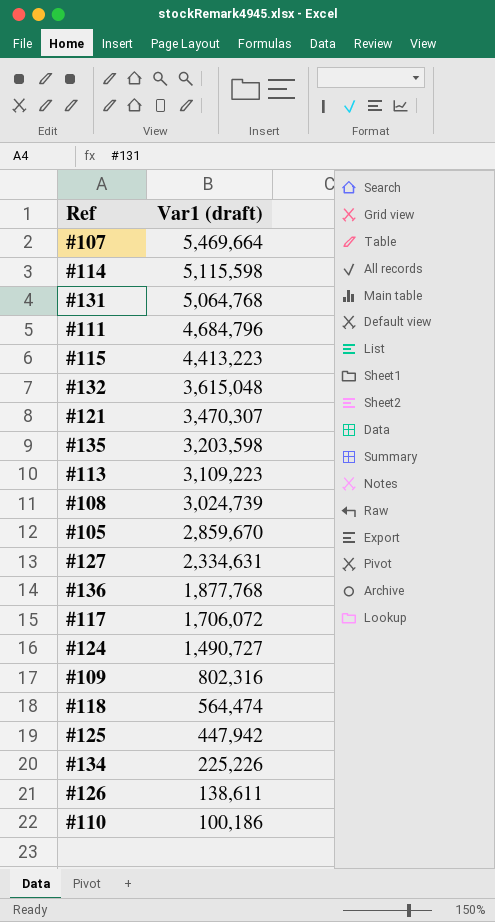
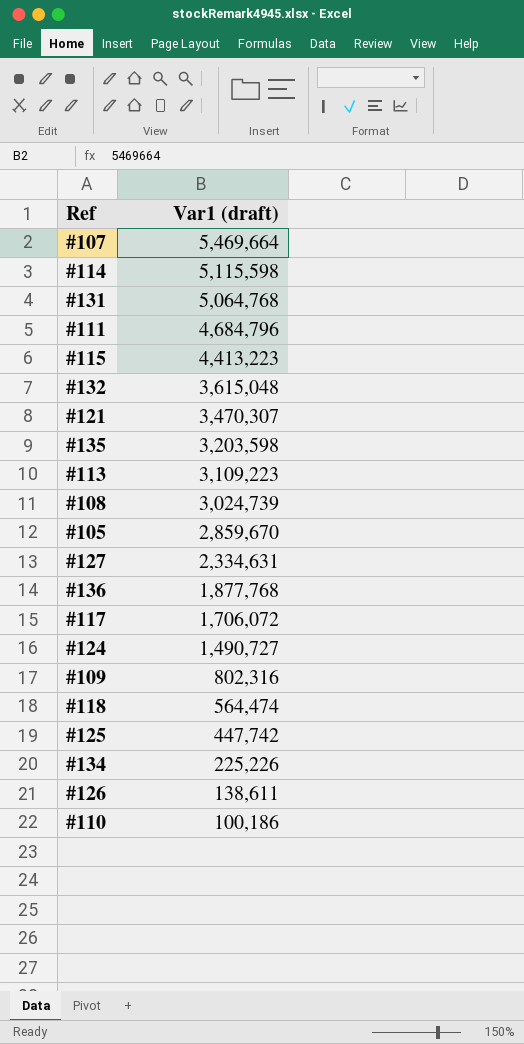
#125 | Var1 (draft): 447,942 -> 447,742

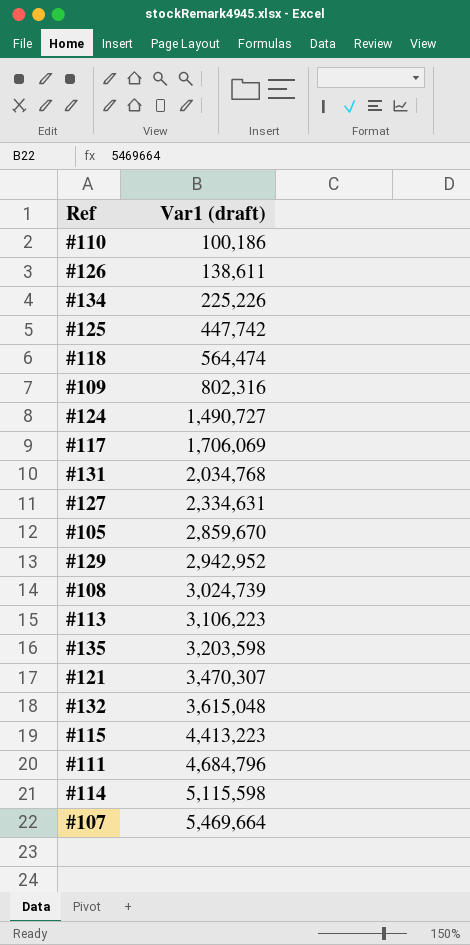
row order: Var1 (draft) descending -> Var1 (draft) ascending
row #136: 1,877,768 -> none
#117 | Var1 (draft): 1,706,072 -> 1,706,069
#131 | Var1 (draft): 5,064,768 -> 2,034,768
row #129: none -> 2,942,952
#113 | Var1 (draft): 3,109,223 -> 3,106,223

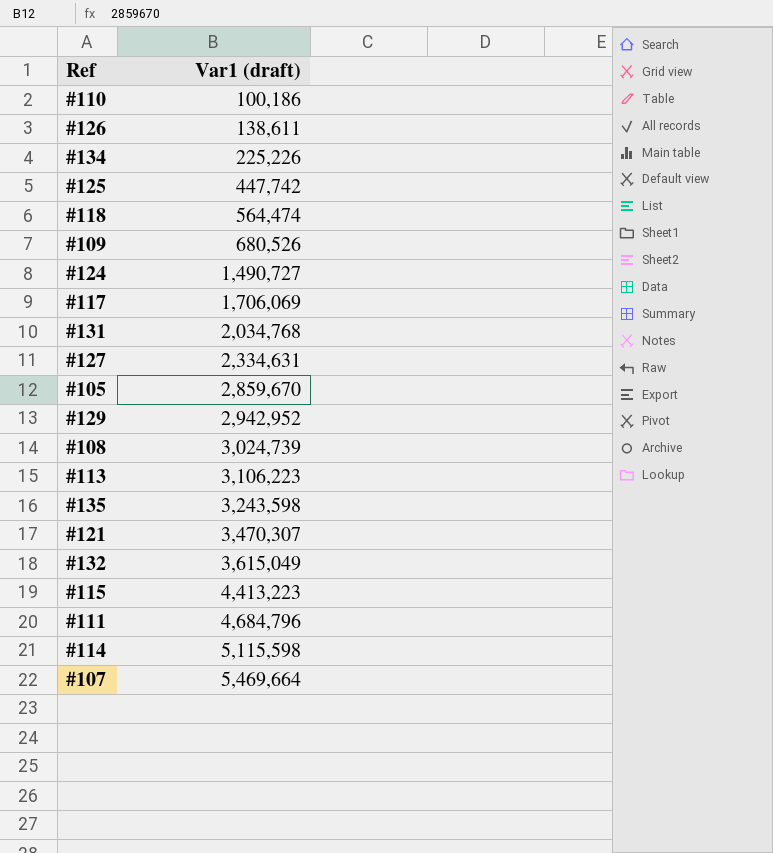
#109 | Var1 (draft): 802,316 -> 680,526
#135 | Var1 (draft): 3,203,598 -> 3,243,598
#132 | Var1 (draft): 3,615,048 -> 3,615,049

